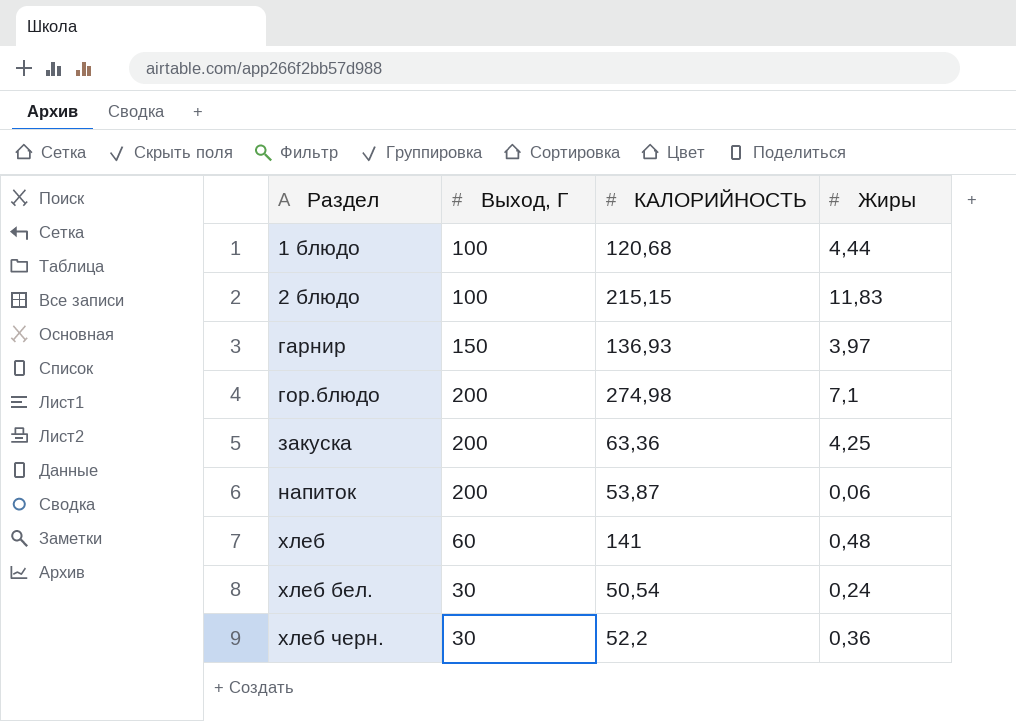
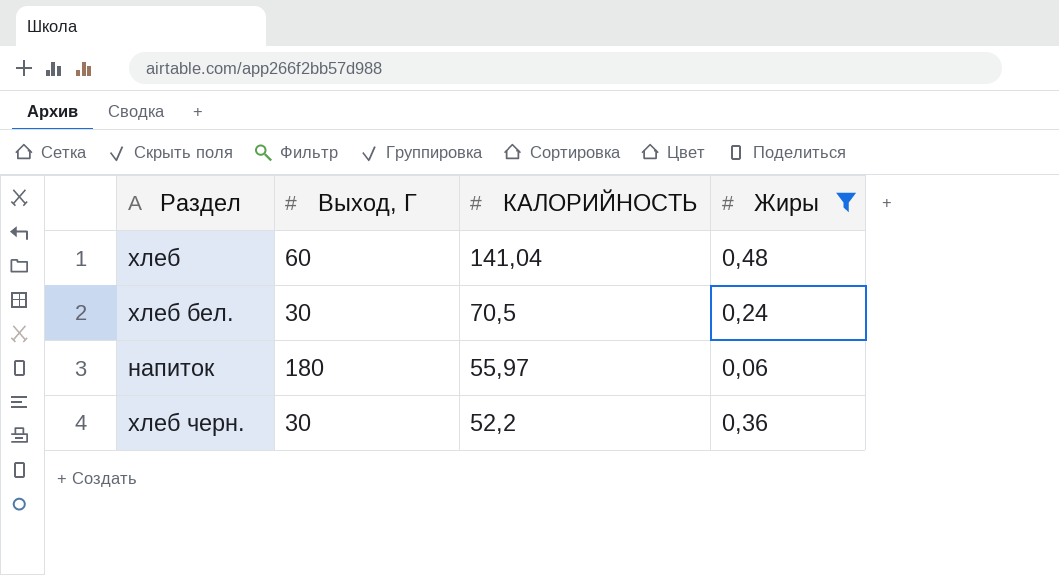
filter: none -> Жиры <= 0,48
row order: Раздел ascending -> КАЛОРИЙНОСТЬ descending
хлеб | КАЛОРИЙНОСТЬ: 141 -> 141,04
хлеб бел. | КАЛОРИЙНОСТЬ: 50,54 -> 70,5
напиток | Выход, Г: 200 -> 180
напиток | КАЛОРИЙНОСТЬ: 53,87 -> 55,97

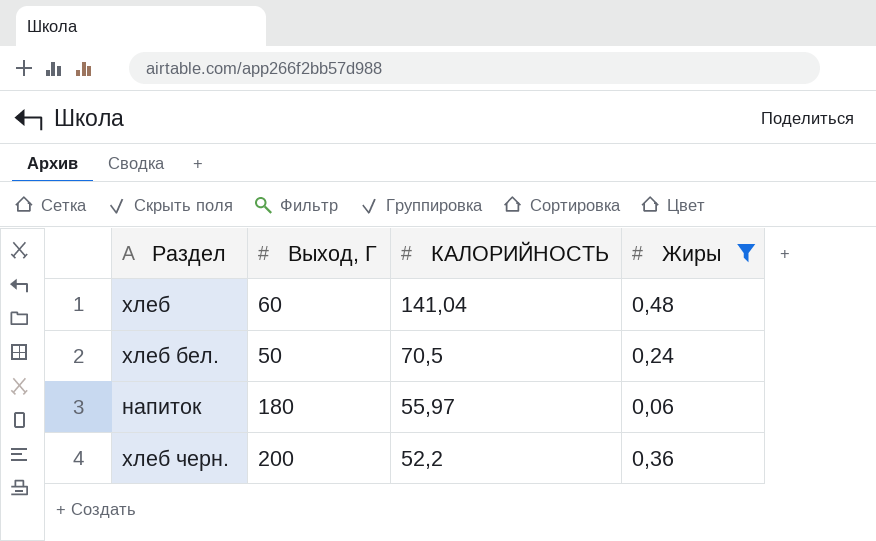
хлеб бел. | Выход, Г: 30 -> 50
хлеб черн. | Выход, Г: 30 -> 200

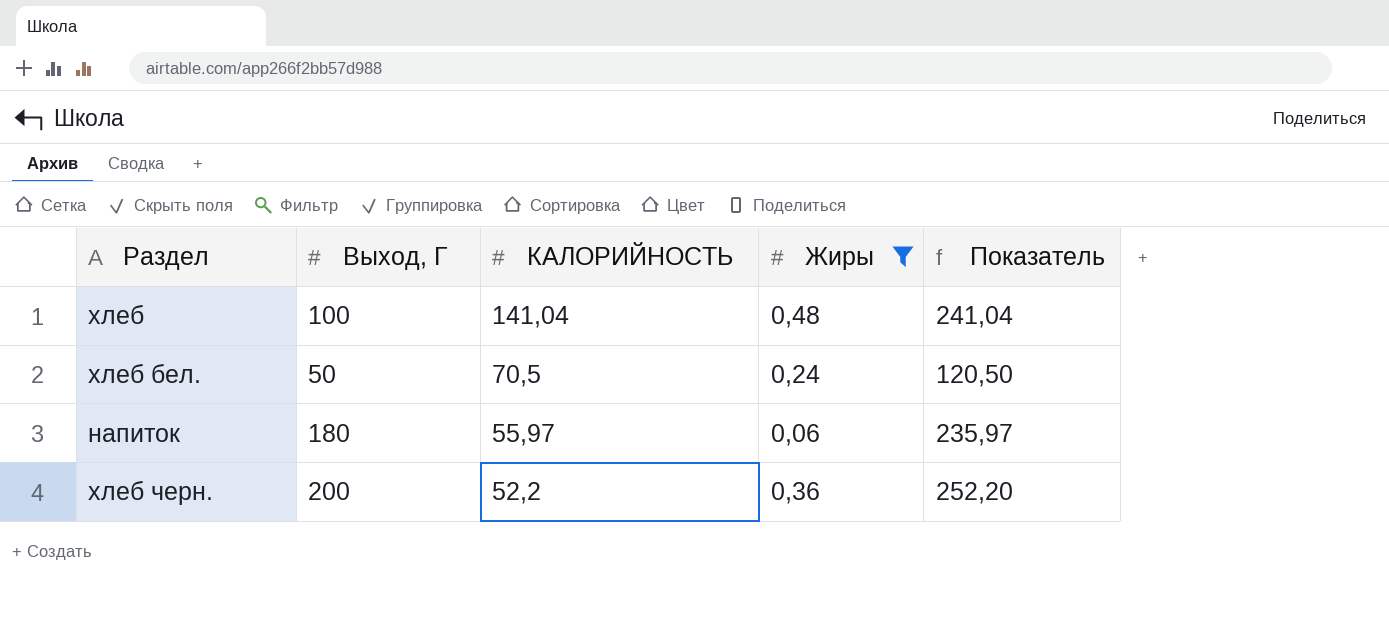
column Показатель | formula: none -> [Выход, Г] + [КАЛОРИЙНОСТЬ]
хлеб | Выход, Г: 60 -> 100

